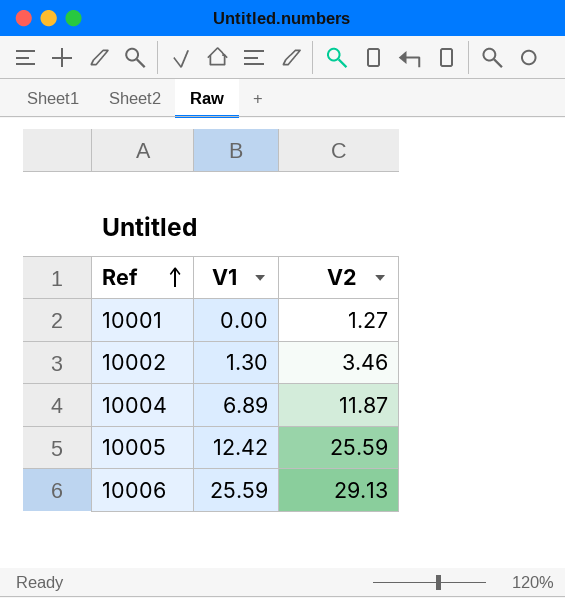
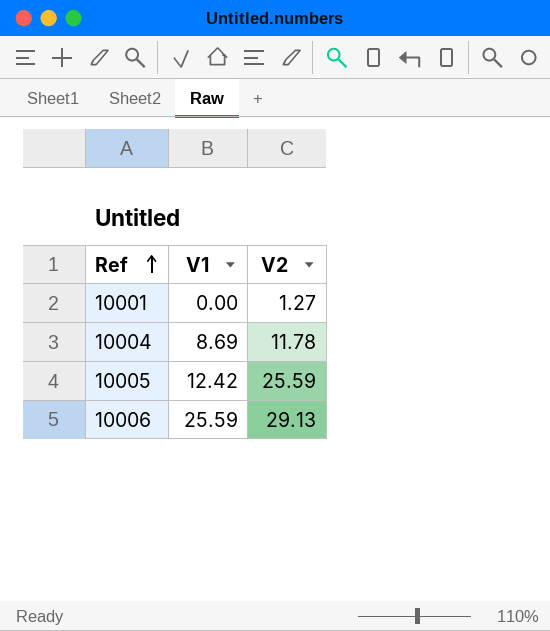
row 10002: 1.30 | 3.46 -> none
10004 | V1: 6.89 -> 8.69
10004 | V2: 11.87 -> 11.78

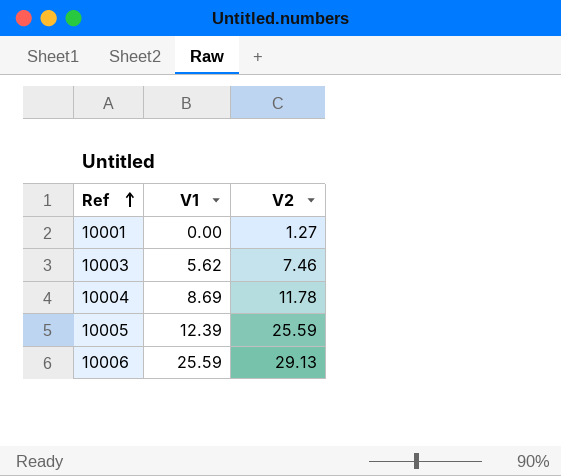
row 10003: none -> 5.62 | 7.46
10005 | V1: 12.42 -> 12.39

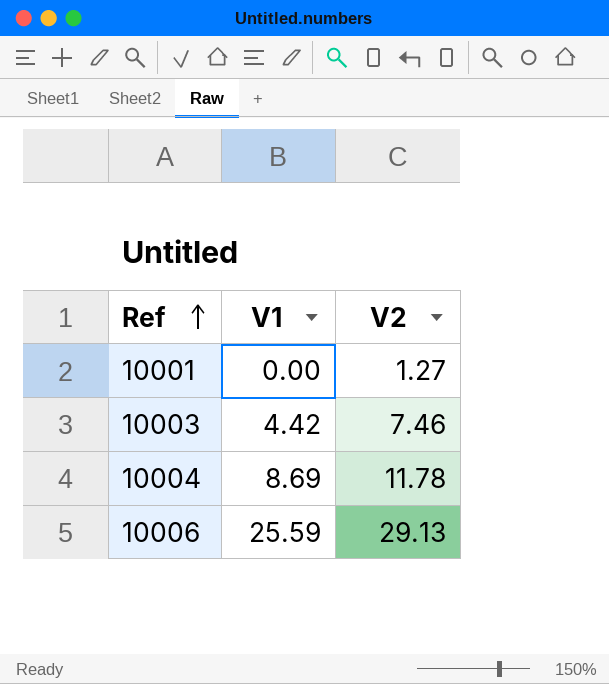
row 10005: 12.39 | 25.59 -> none
10003 | V1: 5.62 -> 4.42

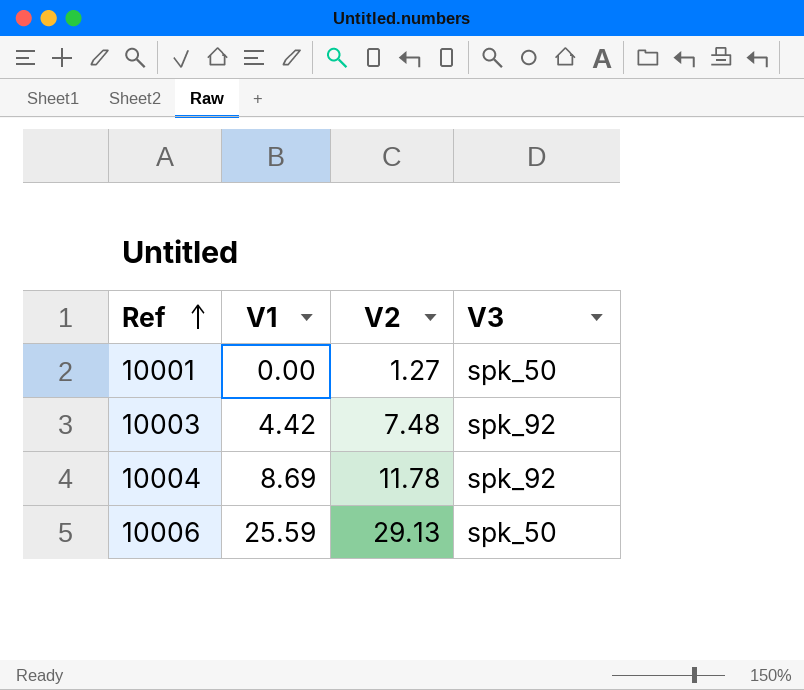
column V3 | position: none -> 4
10003 | V2: 7.46 -> 7.48

